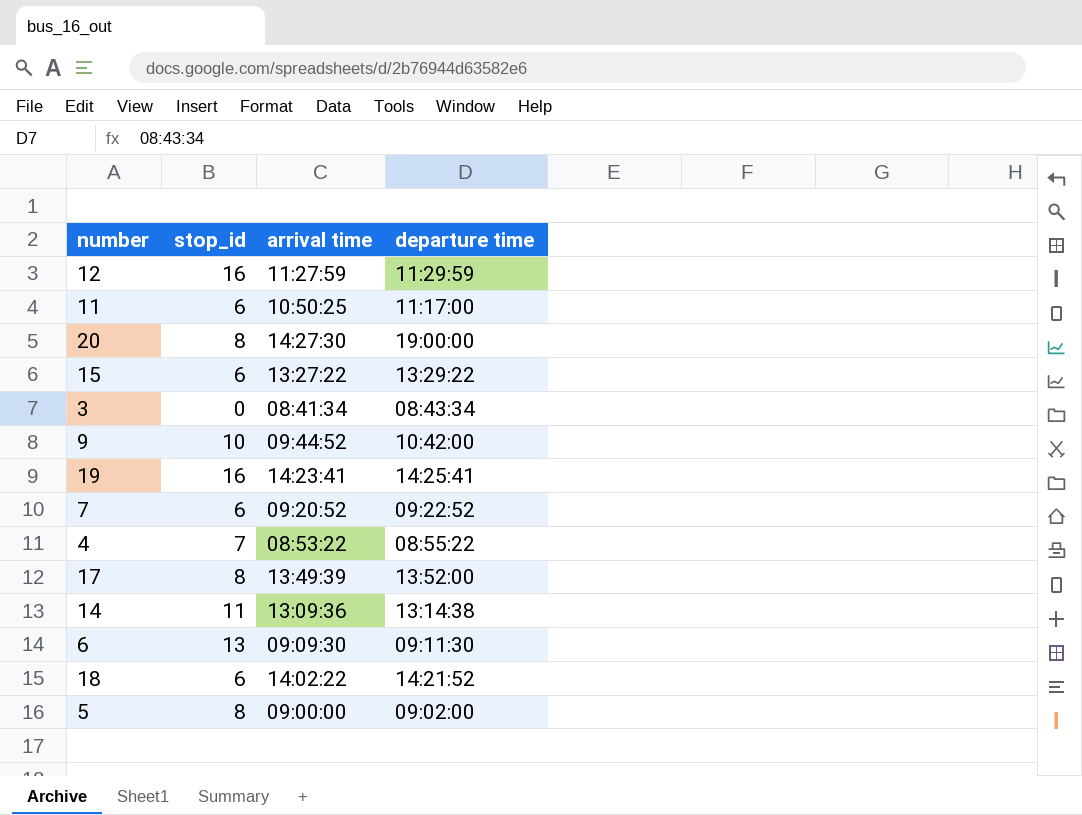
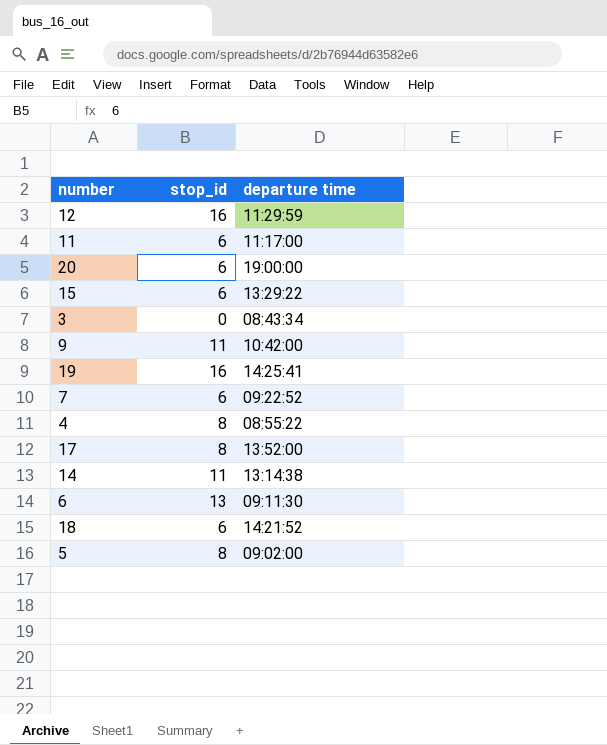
column arrival time | position: 3 -> none
20 | stop_id: 8 -> 6
9 | stop_id: 10 -> 11
4 | stop_id: 7 -> 8

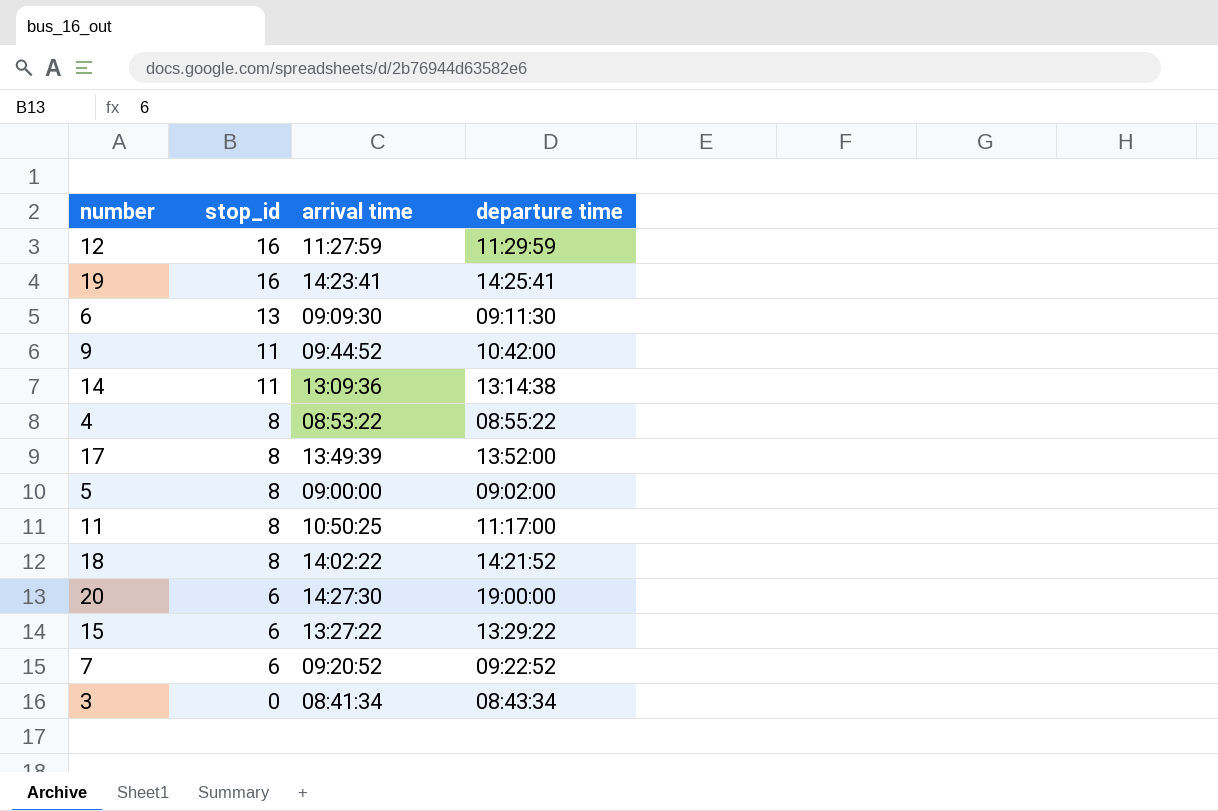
row order: none -> stop_id descending
column arrival time | position: none -> 3
11 | stop_id: 6 -> 8
18 | stop_id: 6 -> 8

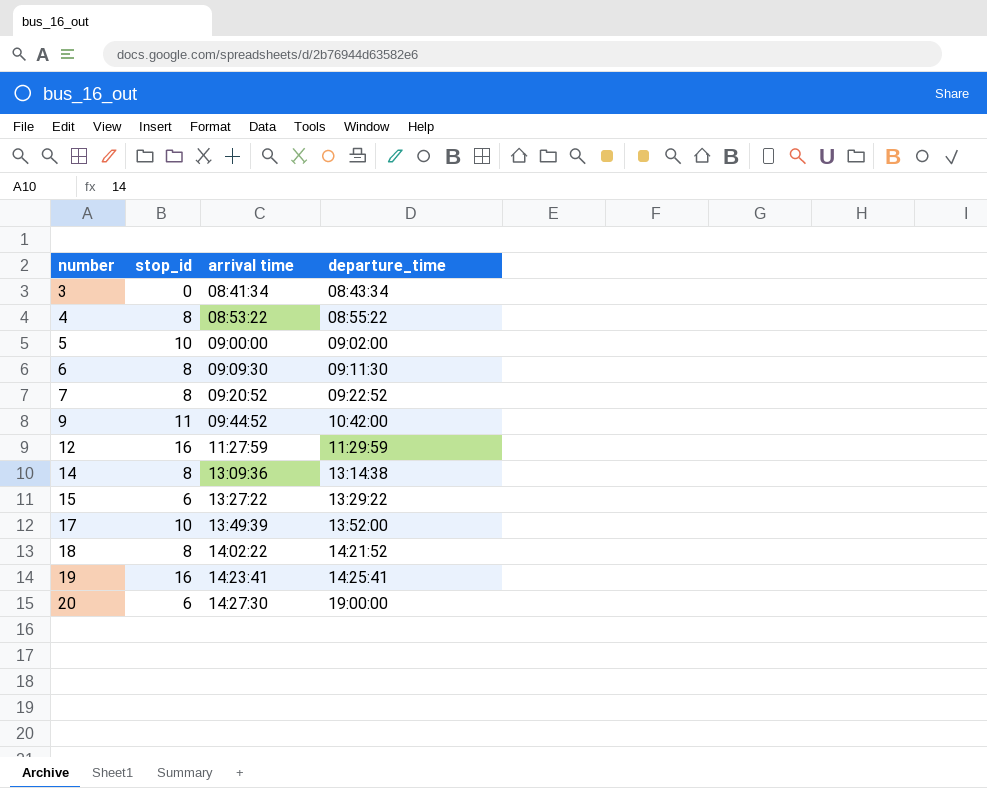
row order: stop_id descending -> number ascending
column name: departure time -> departure_time
row 11: 8 | 10:50:25 | 11:17:00 -> none
5 | stop_id: 8 -> 10
6 | stop_id: 13 -> 8
7 | stop_id: 6 -> 8
14 | stop_id: 11 -> 8
17 | stop_id: 8 -> 10

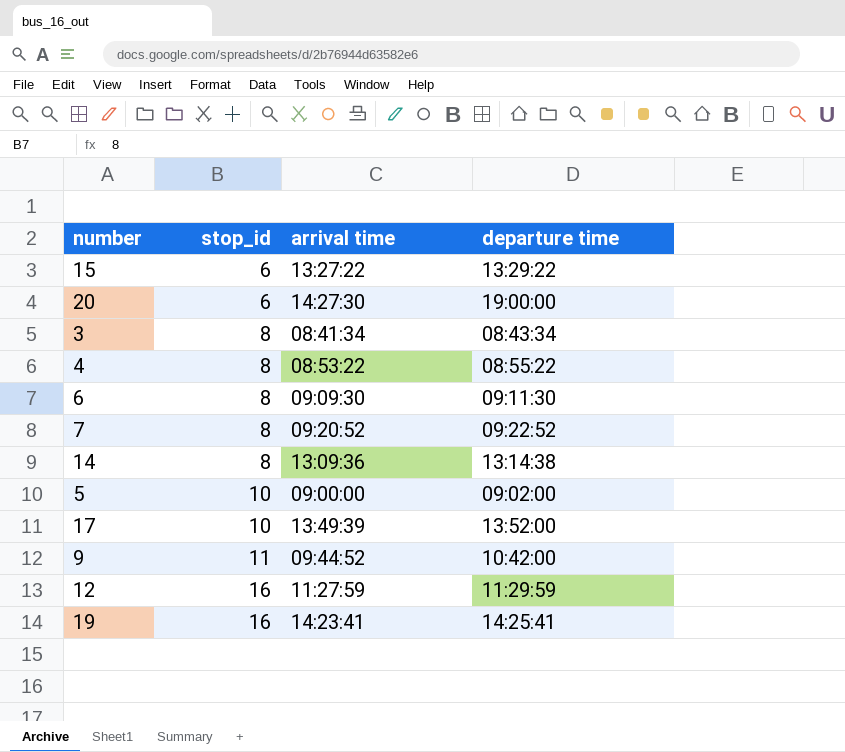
row order: number ascending -> stop_id ascending
column name: departure_time -> departure time
row 18: 8 | 14:02:22 | 14:21:52 -> none
3 | stop_id: 0 -> 8

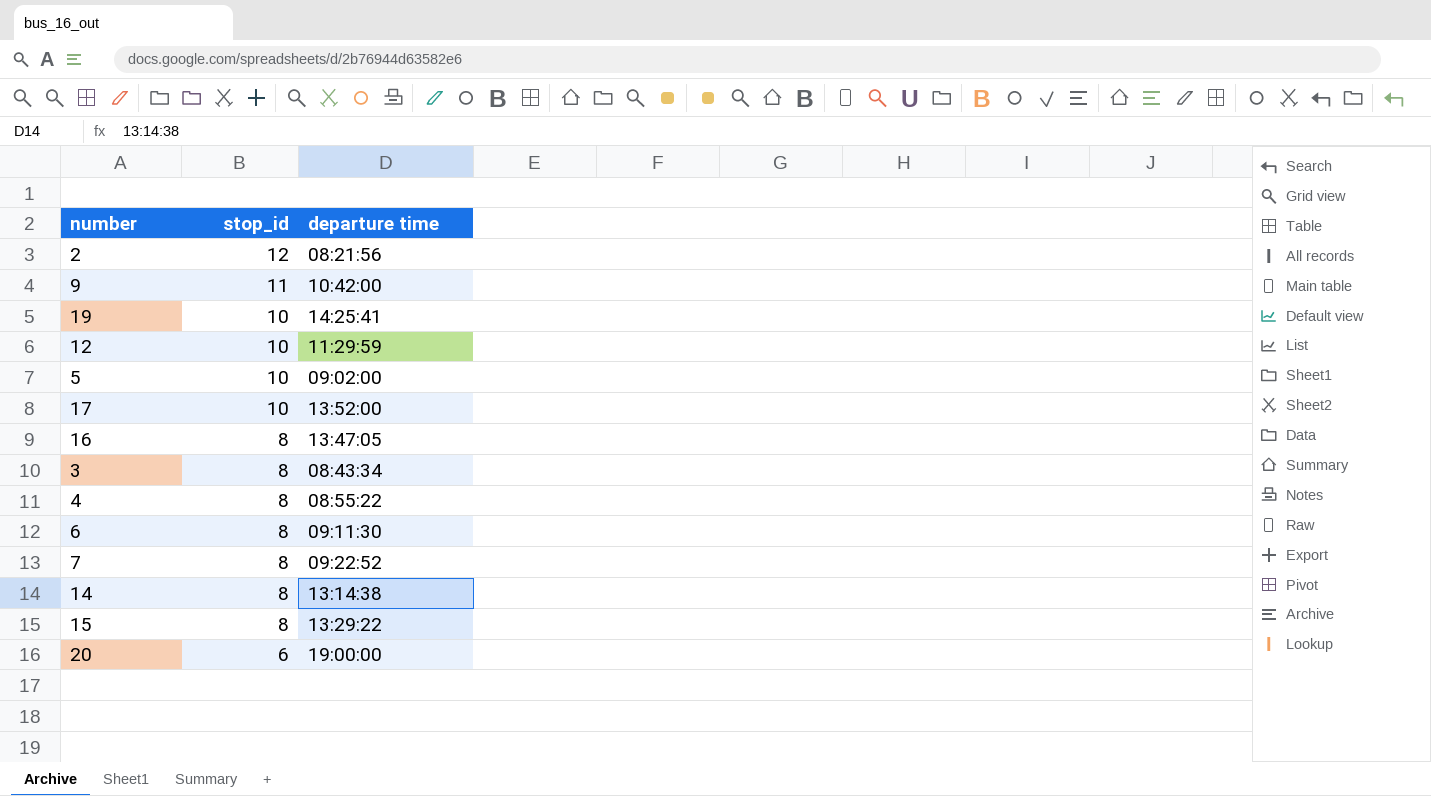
row order: stop_id ascending -> stop_id descending
column arrival time | position: 3 -> none
row 2: none -> 12 | 08:21:56
19 | stop_id: 16 -> 10
12 | stop_id: 16 -> 10
row 16: none -> 8 | 13:47:05
15 | stop_id: 6 -> 8

